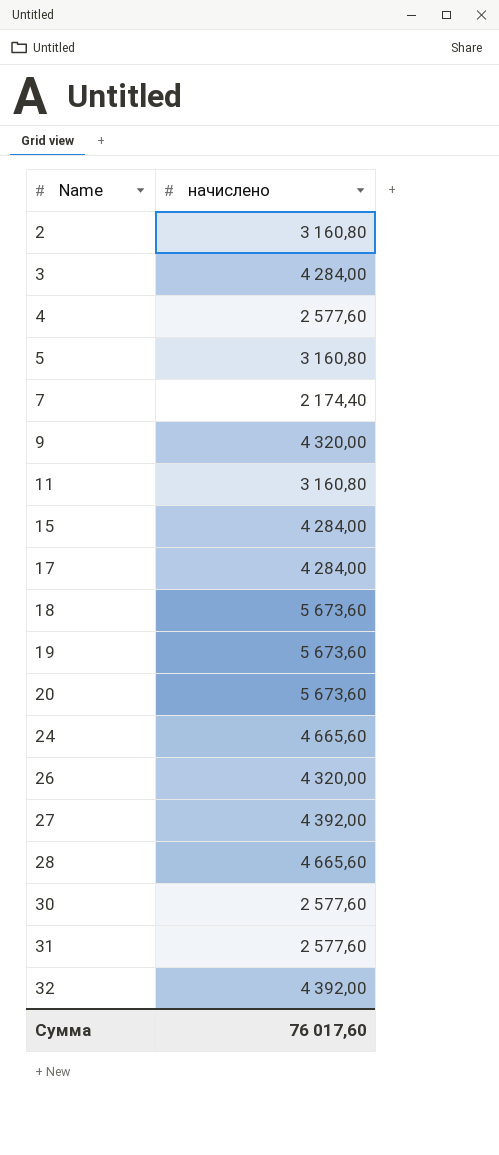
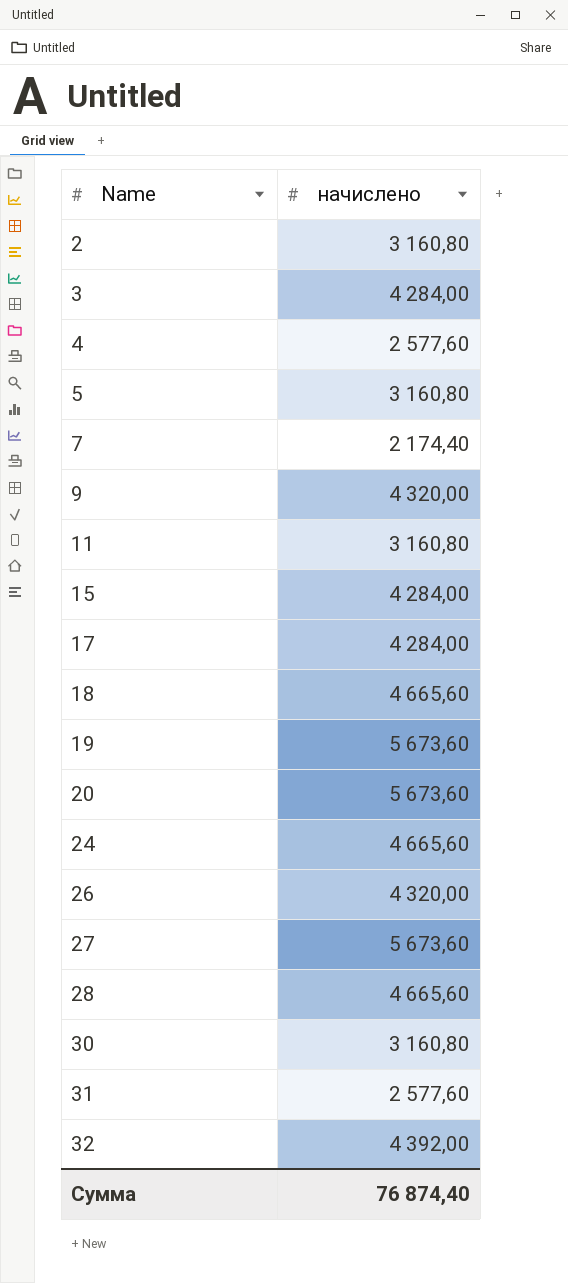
18 | начислено: 5 673,60 -> 4 665,60
27 | начислено: 4 392,00 -> 5 673,60
30 | начислено: 2 577,60 -> 3 160,80
Сумма | начислено: 76 017,60 -> 76 874,40

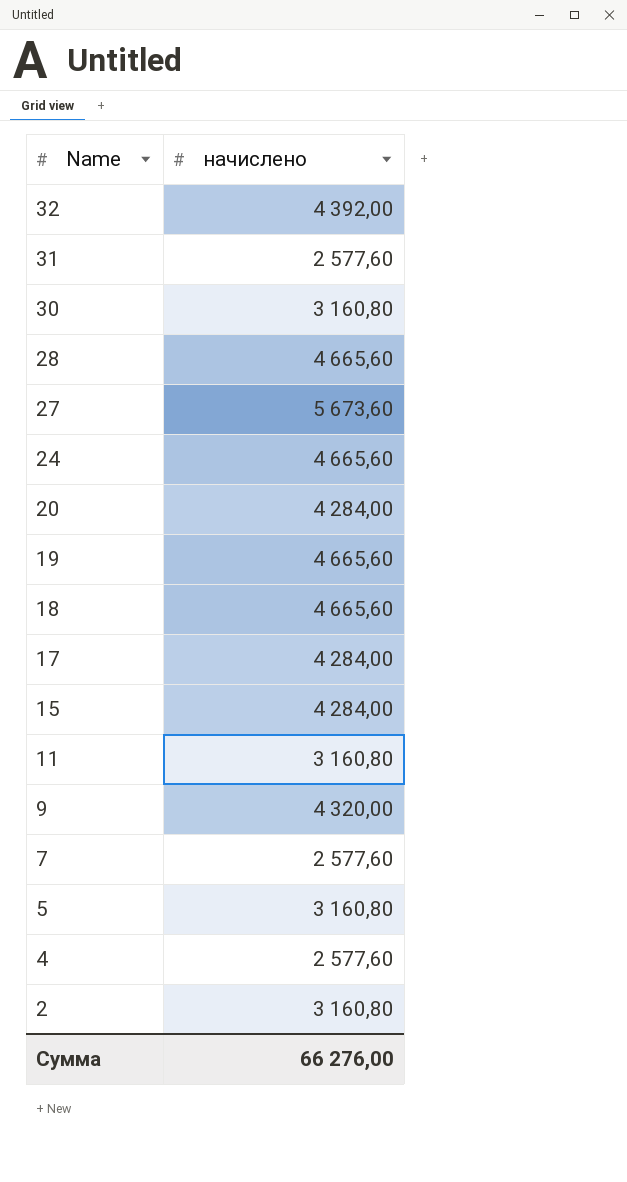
row order: Name ascending -> Name descending
row 3: 4 284,00 -> none
row 26: 4 320,00 -> none
20 | начислено: 5 673,60 -> 4 284,00
19 | начислено: 5 673,60 -> 4 665,60
7 | начислено: 2 174,40 -> 2 577,60
Сумма | начислено: 76 874,40 -> 66 276,00

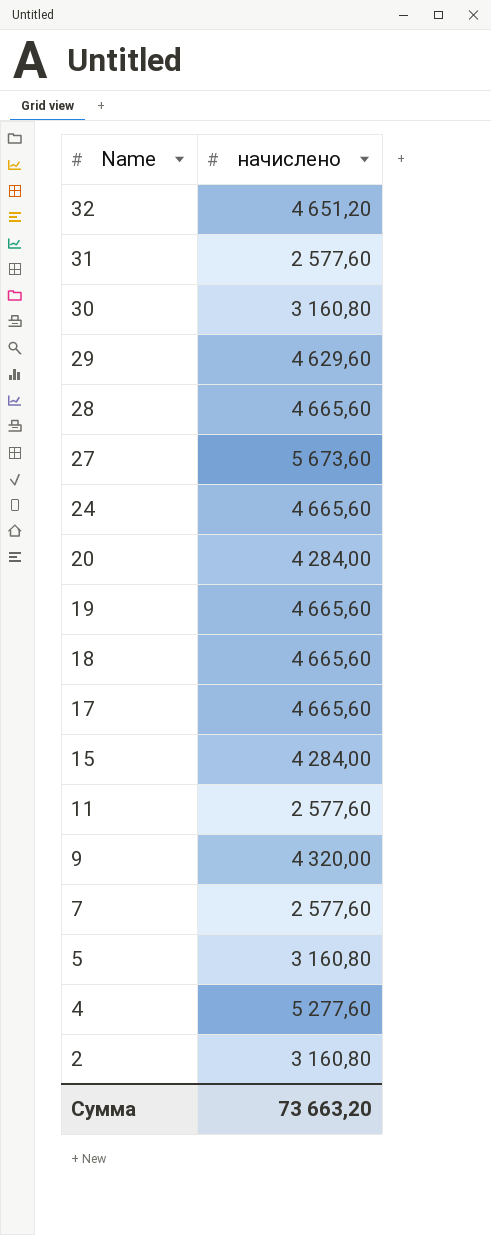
32 | начислено: 4 392,00 -> 4 651,20
row 29: none -> 4 629,60
17 | начислено: 4 284,00 -> 4 665,60
11 | начислено: 3 160,80 -> 2 577,60
4 | начислено: 2 577,60 -> 5 277,60
Сумма | начислено: 66 276,00 -> 73 663,20

